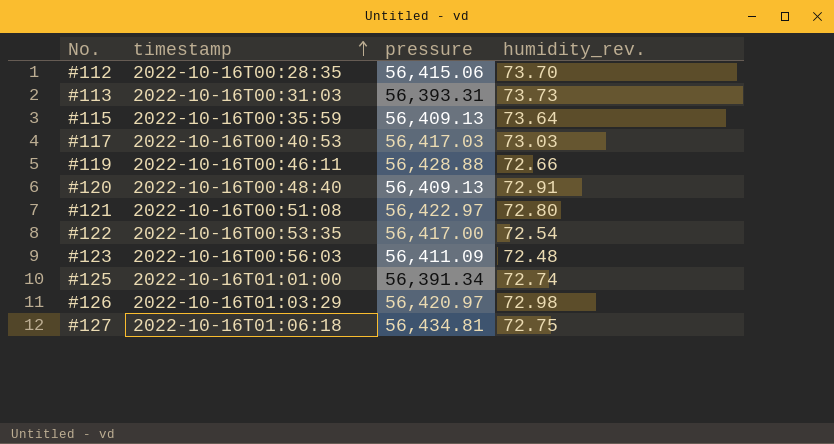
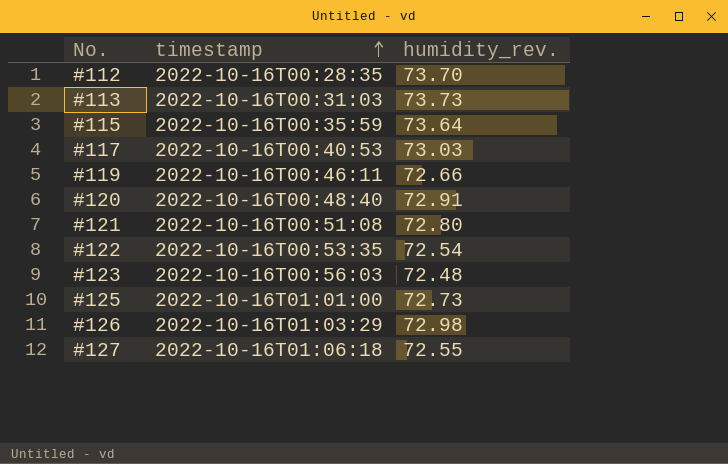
column pressure | position: 3 -> none
#125 | humidity_rev.: 72.74 -> 72.73
#127 | humidity_rev.: 72.75 -> 72.55

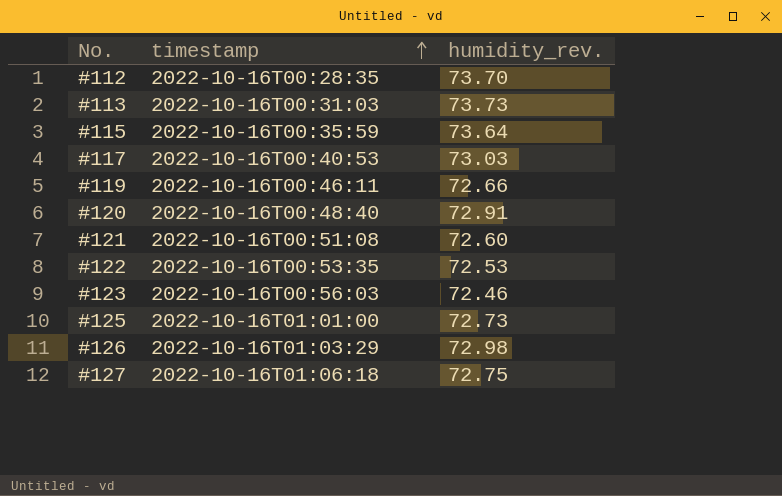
#121 | humidity_rev.: 72.80 -> 72.60
#122 | humidity_rev.: 72.54 -> 72.53
#123 | humidity_rev.: 72.48 -> 72.46
#127 | humidity_rev.: 72.55 -> 72.75

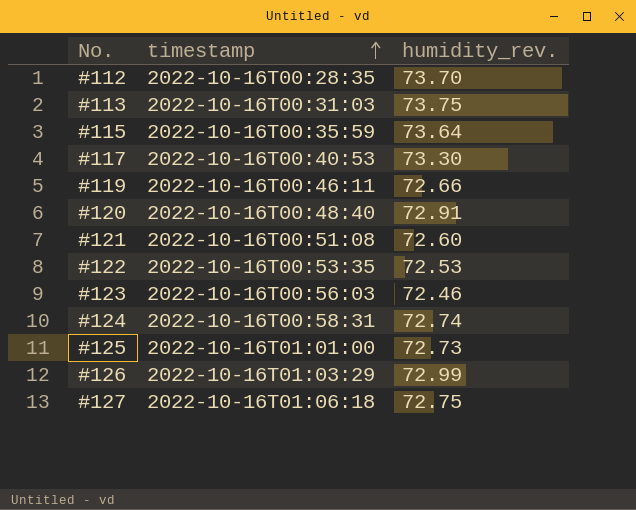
#113 | humidity_rev.: 73.73 -> 73.75
#117 | humidity_rev.: 73.03 -> 73.30
row #124: none -> 2022-10-16T00:58:31 | 72.74
#126 | humidity_rev.: 72.98 -> 72.99

